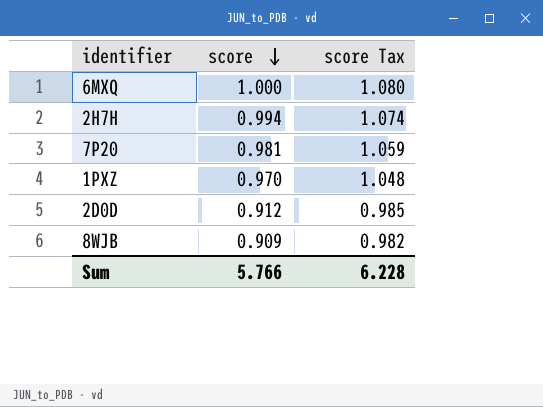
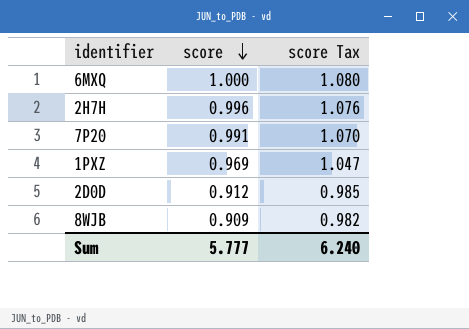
2H7H | score: 0.994 -> 0.996
2H7H | score Tax: 1.074 -> 1.076
7P20 | score: 0.981 -> 0.991
7P20 | score Tax: 1.059 -> 1.070
1PXZ | score: 0.970 -> 0.969
1PXZ | score Tax: 1.048 -> 1.047
Sum | score: 5.766 -> 5.777
Sum | score Tax: 6.228 -> 6.240

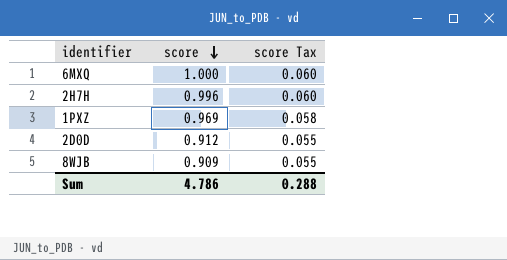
column score Tax | formula: [score] * 1.08 -> [score] * 0.06
row 7P20: 0.991 | 1.070 -> none
Sum | score: 5.777 -> 4.786
Sum | score Tax: 6.240 -> 0.288

